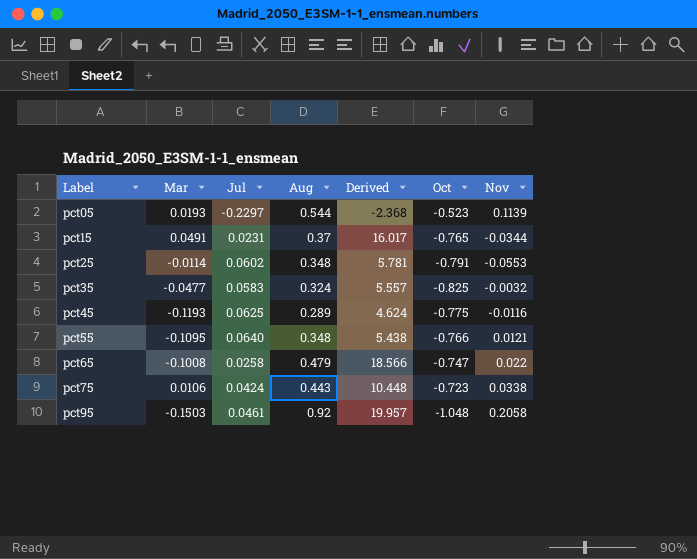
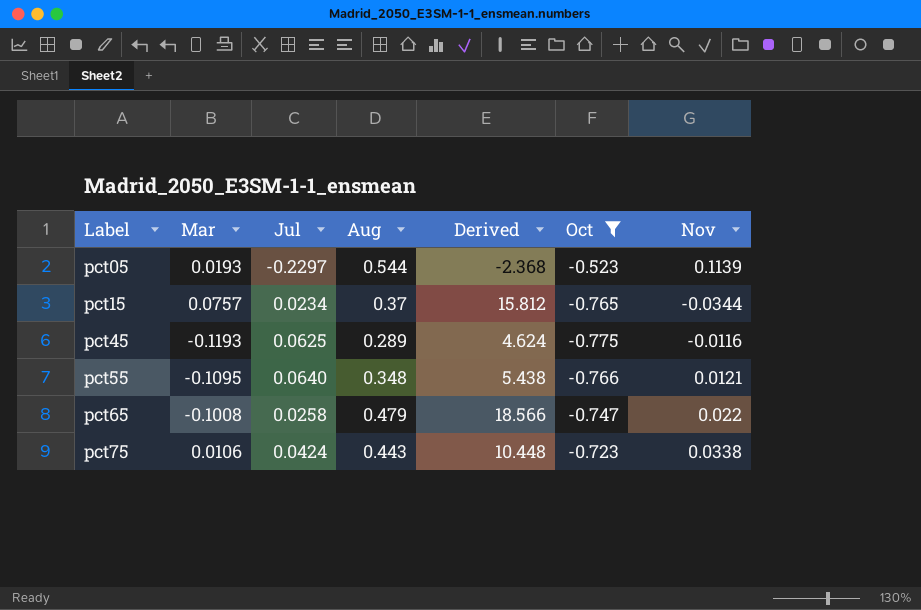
filter: none -> Oct >= -0.775
pct15 | Mar: 0.0491 -> 0.0757
pct15 | Jul: 0.0231 -> 0.0234
pct15 | Derived: 16.017 -> 15.812

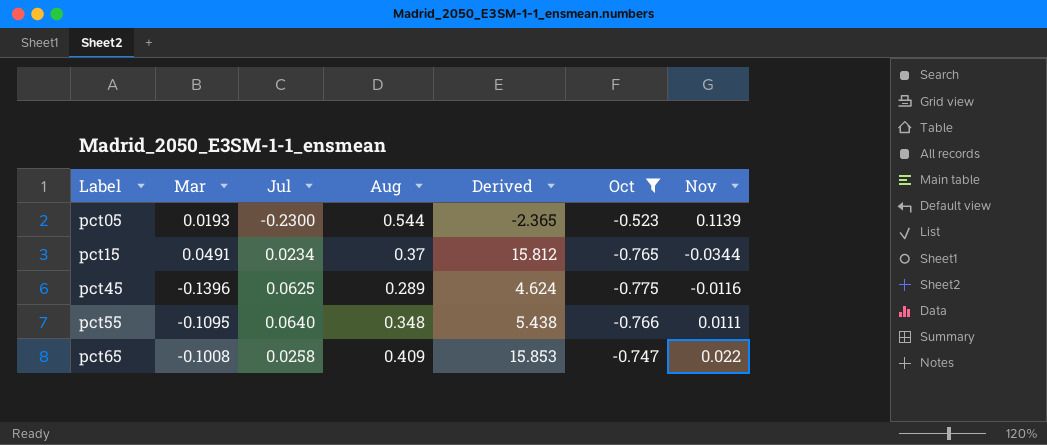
row pct75: 0.0106 | 0.0424 | 0.443 | 10.448 | -0.723 | 0.0338 -> none
pct05 | Jul: -0.2297 -> -0.2300
pct05 | Derived: -2.368 -> -2.365
pct15 | Mar: 0.0757 -> 0.0491
pct45 | Mar: -0.1193 -> -0.1396
pct55 | Nov: 0.0121 -> 0.0111
pct65 | Aug: 0.479 -> 0.409
pct65 | Derived: 18.566 -> 15.853

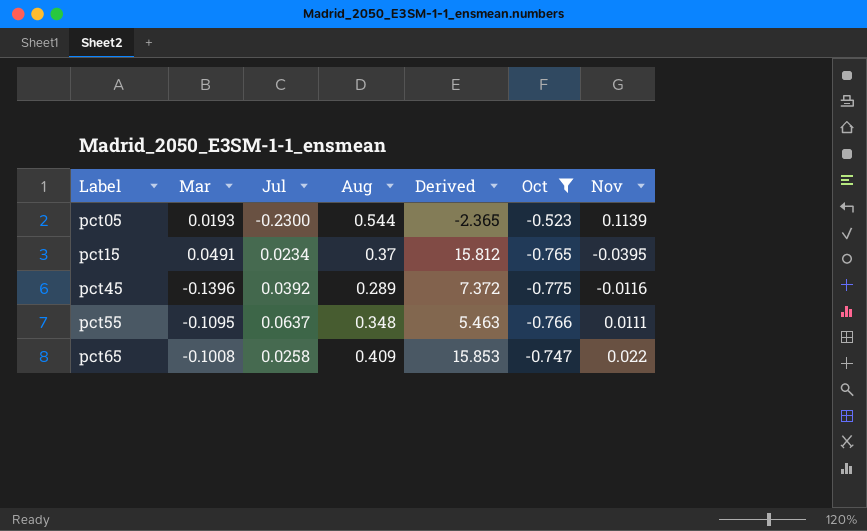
pct15 | Nov: -0.0344 -> -0.0395
pct45 | Jul: 0.0625 -> 0.0392
pct45 | Derived: 4.624 -> 7.372
pct55 | Jul: 0.0640 -> 0.0637
pct55 | Derived: 5.438 -> 5.463

